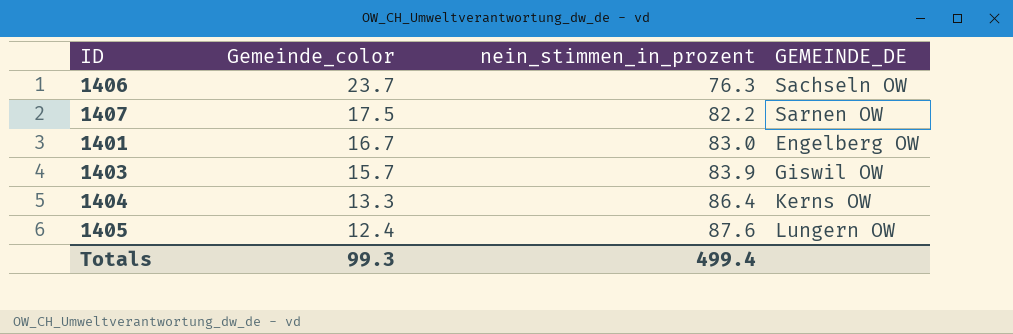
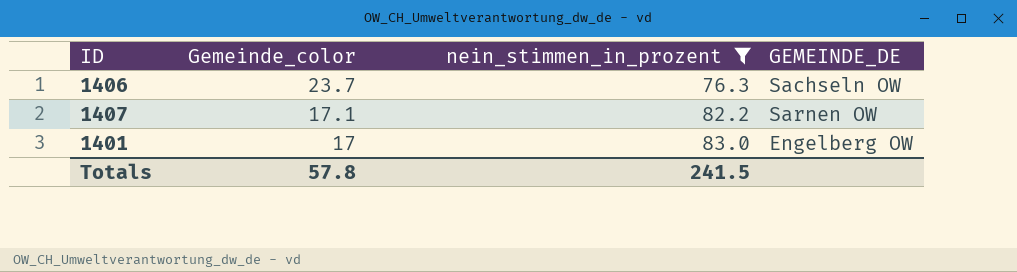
filter: none -> nein_stimmen_in_prozent <= 83.0
1407 | Gemeinde_color: 17.5 -> 17.1
1401 | Gemeinde_color: 16.7 -> 17
Totals | Gemeinde_color: 99.3 -> 57.8
Totals | nein_stimmen_in_prozent: 499.4 -> 241.5

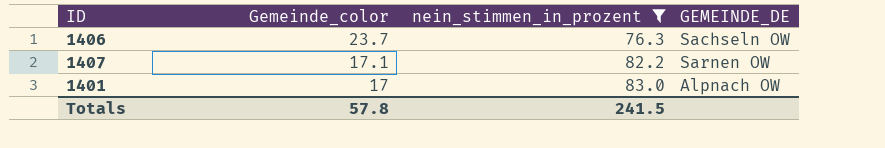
1401 | GEMEINDE_DE: Engelberg OW -> Alpnach OW

